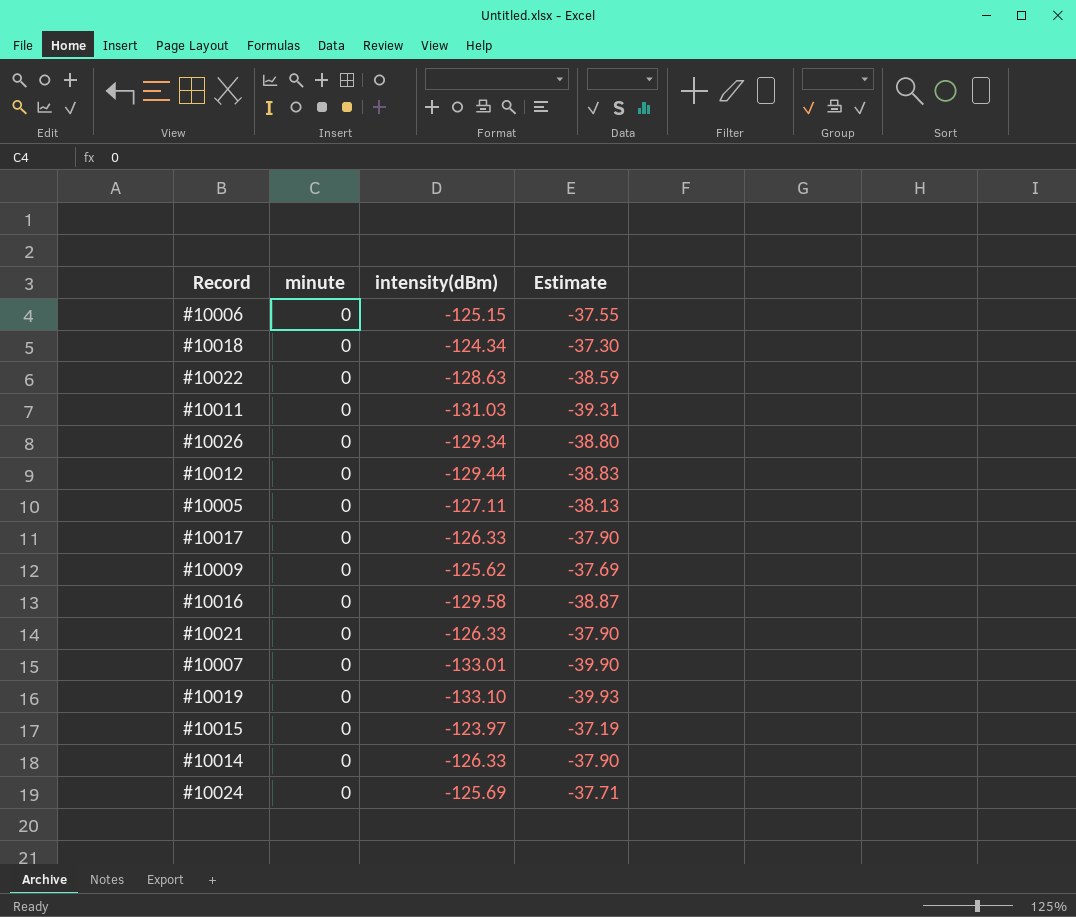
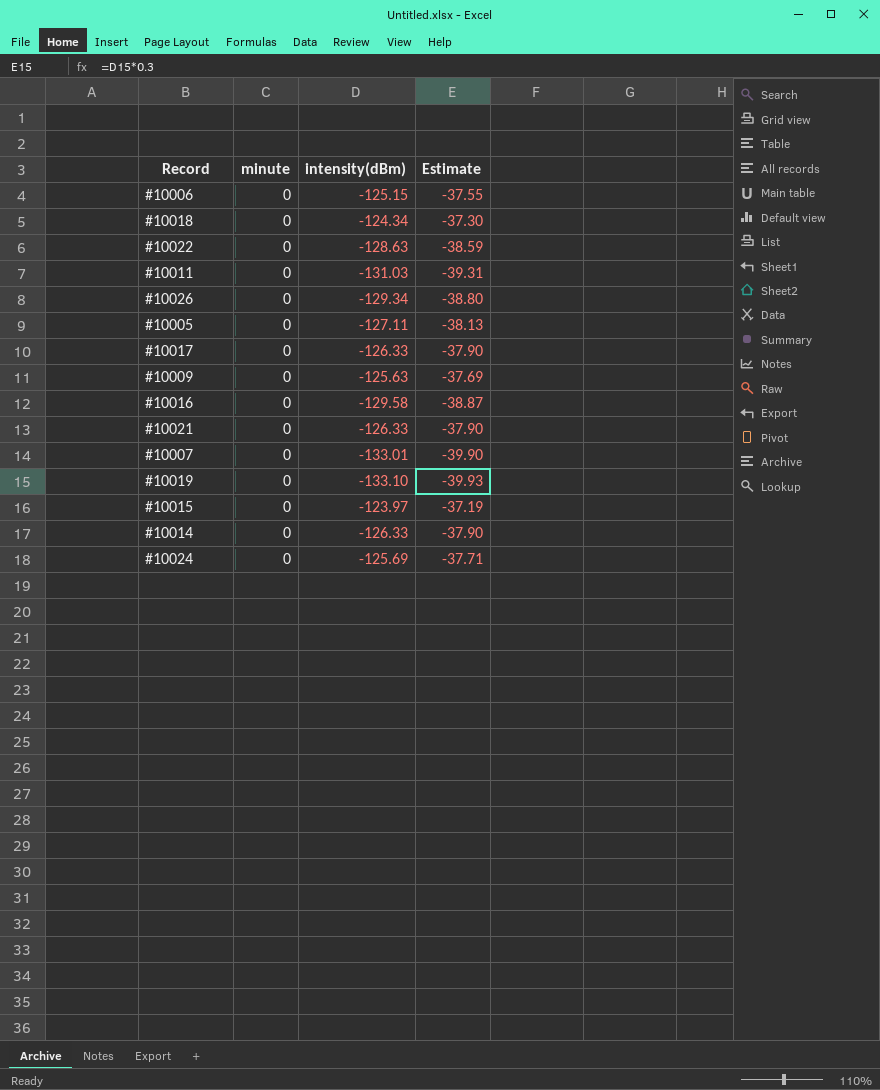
row #10012: 0 | -129.44 | -38.83 -> none
#10009 | intensity(dBm): -125.62 -> -125.63

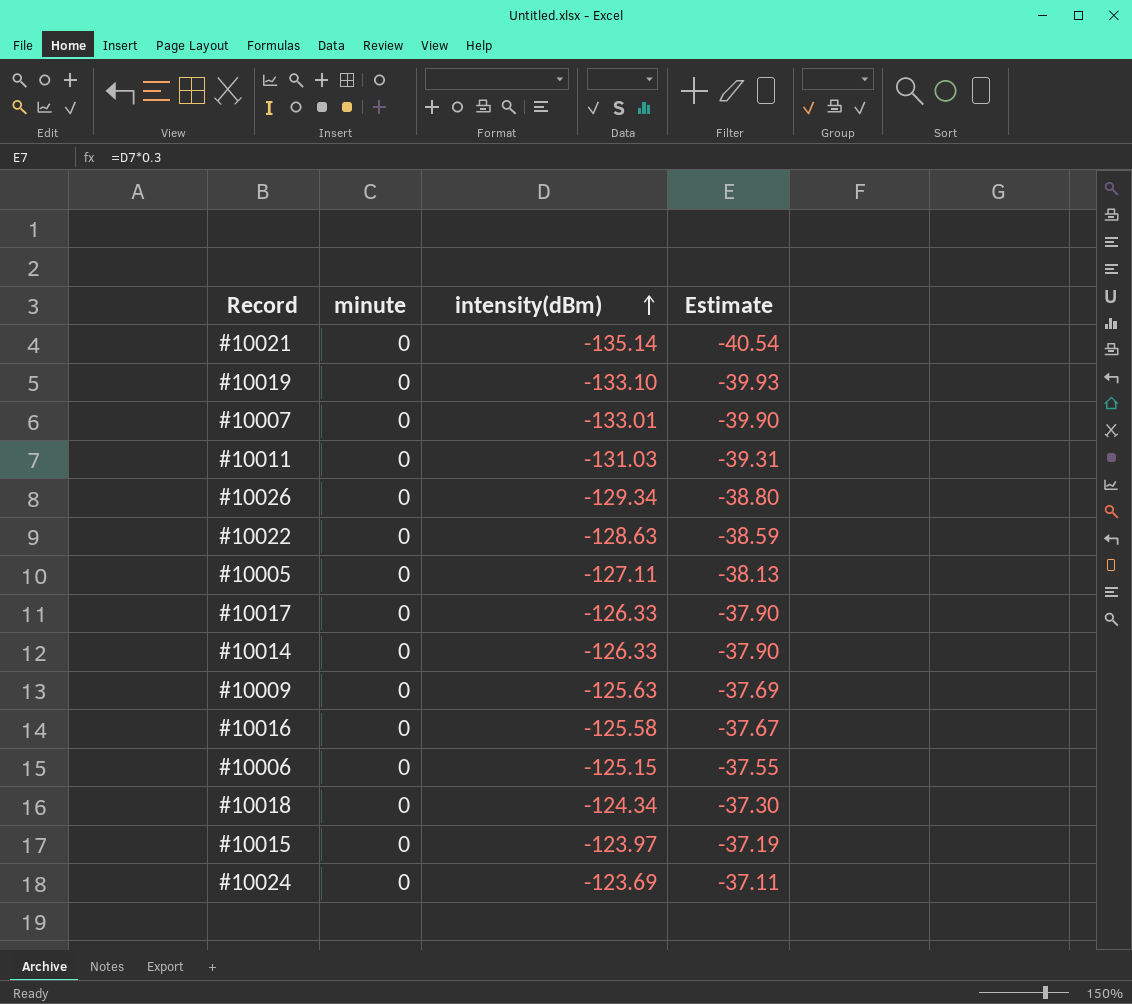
row order: none -> intensity(dBm) ascending
#10021 | intensity(dBm): -126.33 -> -135.14
#10021 | Estimate: -37.90 -> -40.54
#10016 | intensity(dBm): -129.58 -> -125.58
#10016 | Estimate: -38.87 -> -37.67
#10024 | intensity(dBm): -125.69 -> -123.69
#10024 | Estimate: -37.71 -> -37.11

